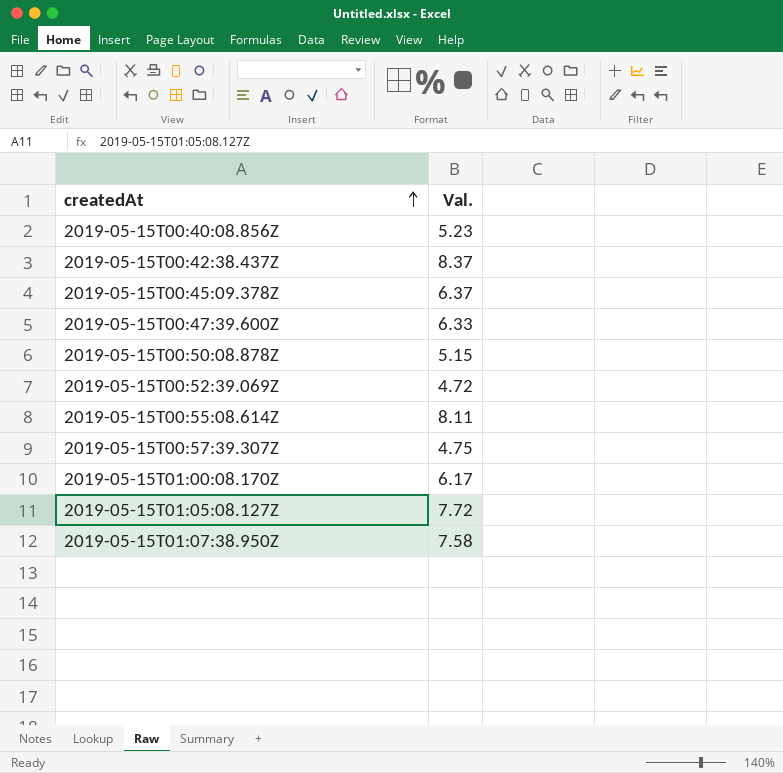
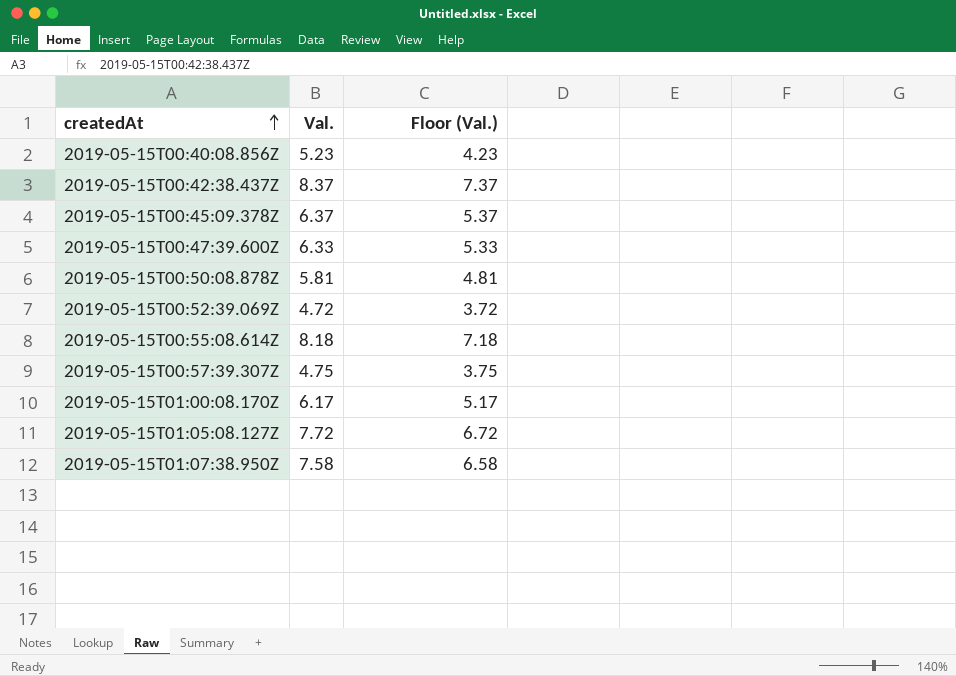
column Floor (Val.) | formula: none -> [Val.] - 1
2019-05-15T00:50:08.878Z | Val.: 5.15 -> 5.81
2019-05-15T00:55:08.614Z | Val.: 8.11 -> 8.18

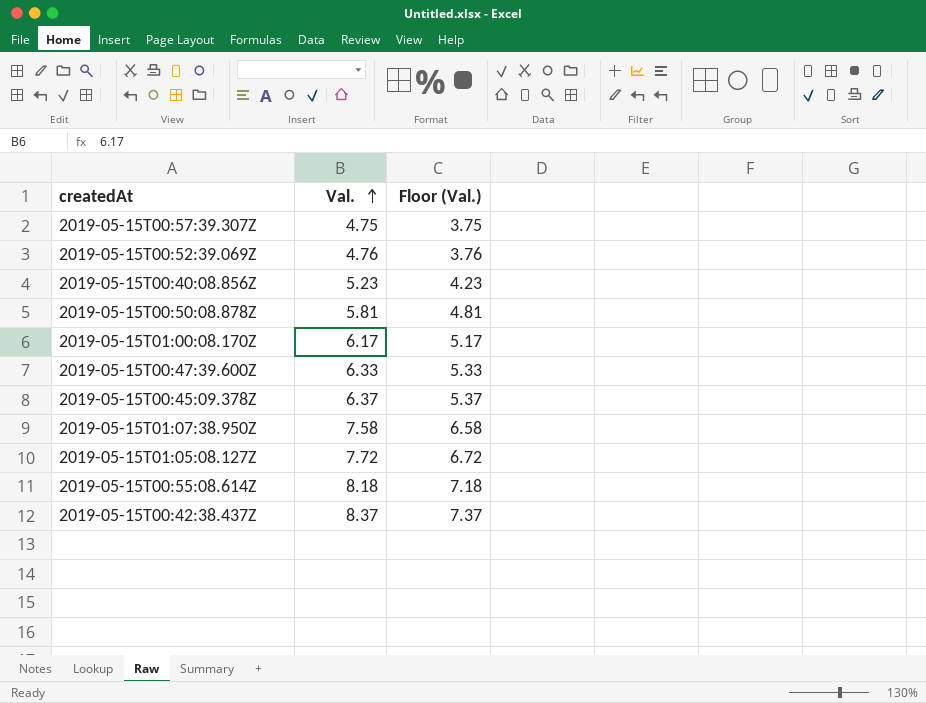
row order: createdAt ascending -> Val. ascending
2019-05-15T00:52:39.069Z | Val.: 4.72 -> 4.76
2019-05-15T00:52:39.069Z | Floor (Val.): 3.72 -> 3.76

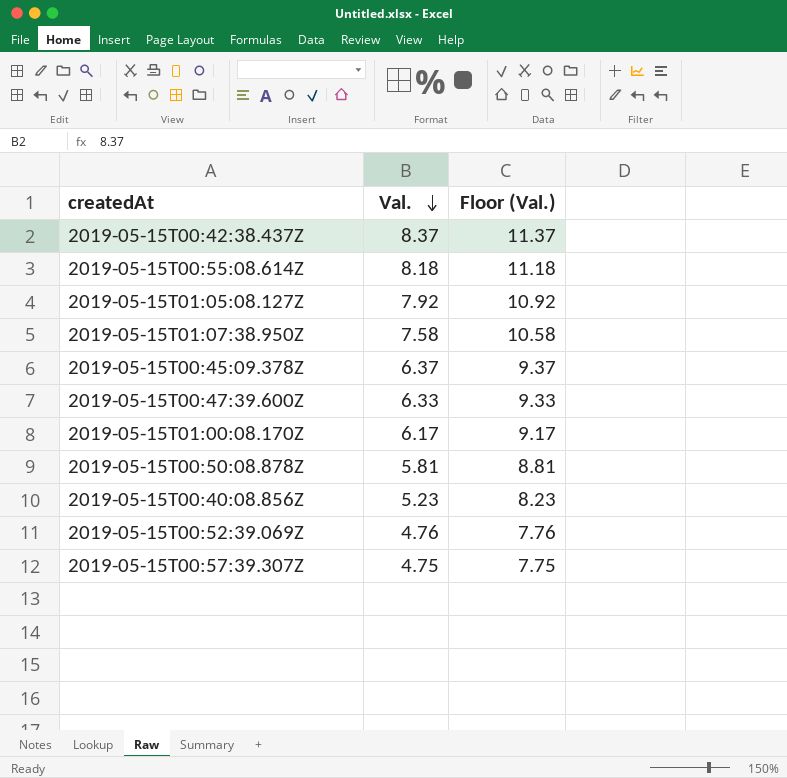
row order: Val. ascending -> Val. descending
column Floor (Val.) | formula: [Val.] - 1 -> [Val.] + 3
2019-05-15T01:05:08.127Z | Val.: 7.72 -> 7.92

